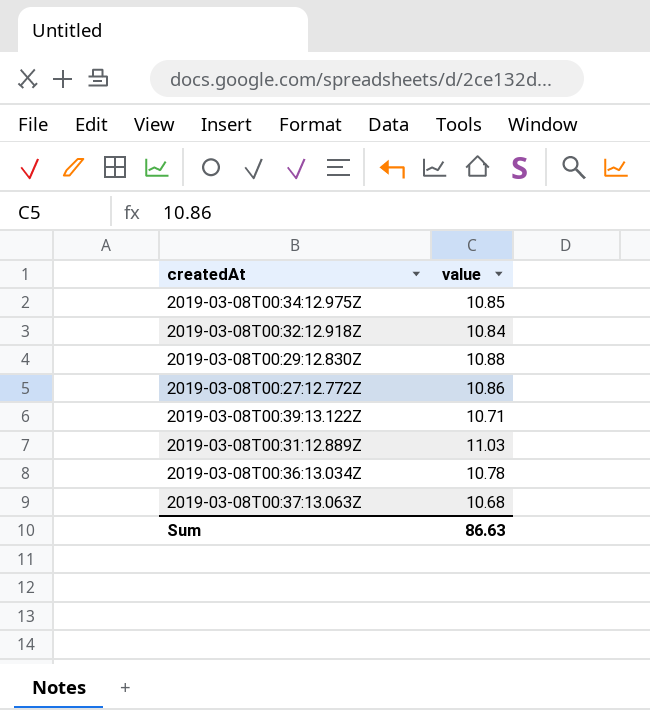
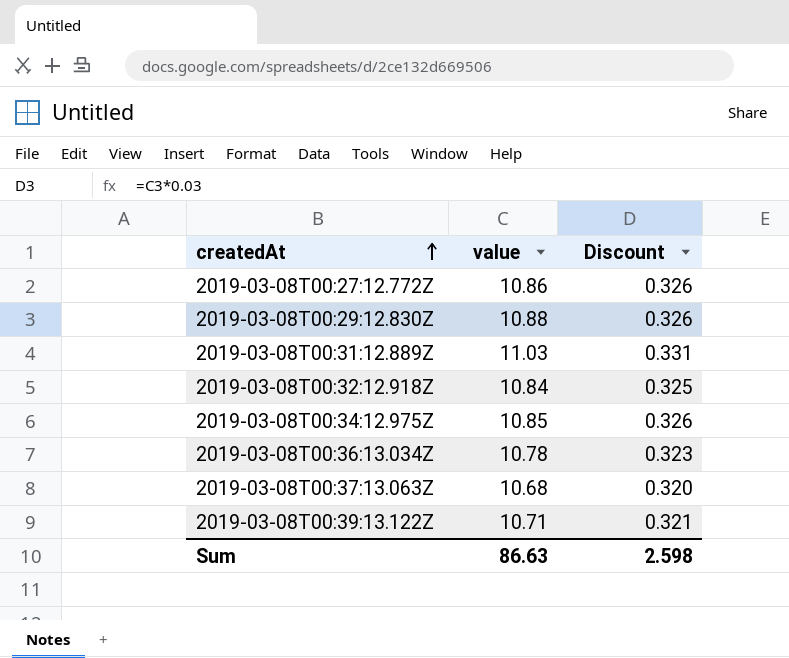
row order: none -> createdAt ascending
column Discount | formula: none -> [value] * 0.03

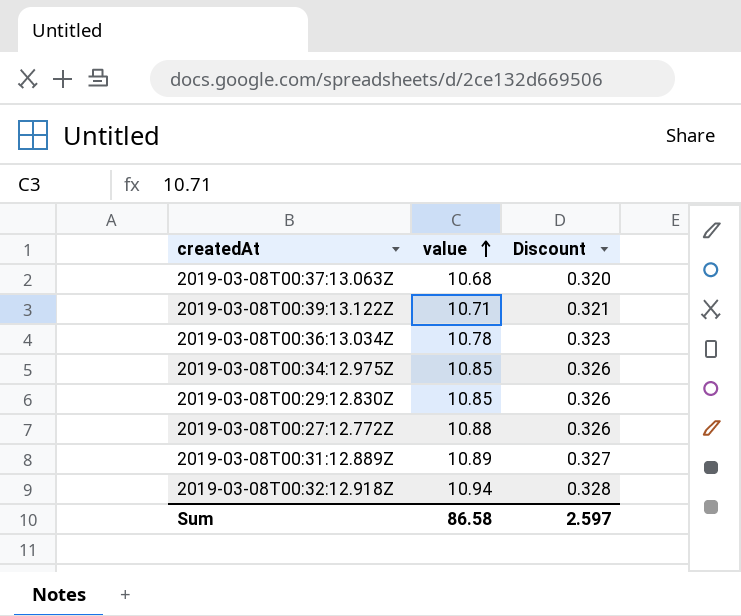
row order: createdAt ascending -> value ascending
2019-03-08T00:29:12.830Z | value: 10.88 -> 10.85
2019-03-08T00:27:12.772Z | value: 10.86 -> 10.88
2019-03-08T00:31:12.889Z | value: 11.03 -> 10.89
2019-03-08T00:31:12.889Z | Discount: 0.331 -> 0.327
2019-03-08T00:32:12.918Z | value: 10.84 -> 10.94
2019-03-08T00:32:12.918Z | Discount: 0.325 -> 0.328
Sum | value: 86.63 -> 86.58
Sum | Discount: 2.598 -> 2.597

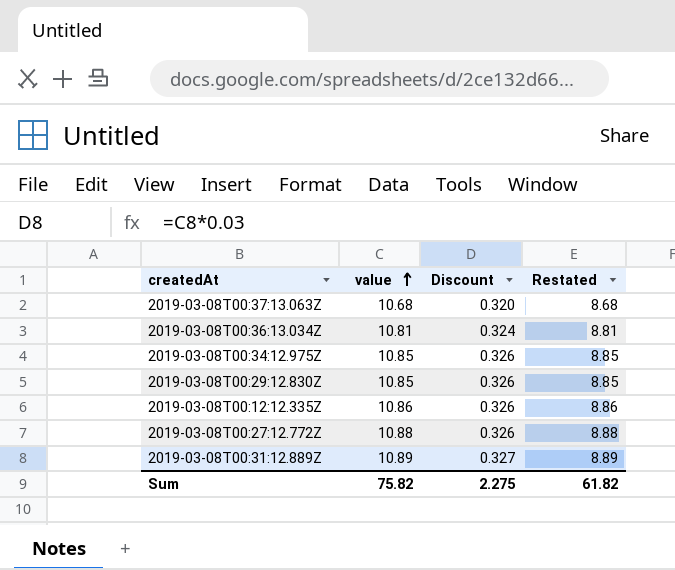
column Restated | formula: none -> [value] - 2
row 2019-03-08T00:39:13.122Z: 10.71 | 0.321 -> none
row 2019-03-08T00:32:12.918Z: 10.94 | 0.328 -> none
2019-03-08T00:36:13.034Z | value: 10.78 -> 10.81
2019-03-08T00:36:13.034Z | Discount: 0.323 -> 0.324
row 2019-03-08T00:12:12.335Z: none -> 10.86 | 0.326 | 8.86
Sum | value: 86.58 -> 75.82
Sum | Discount: 2.597 -> 2.275

